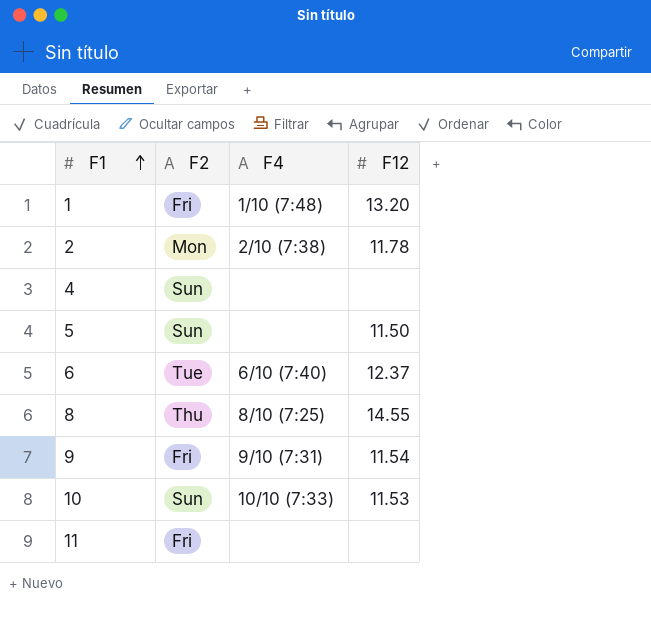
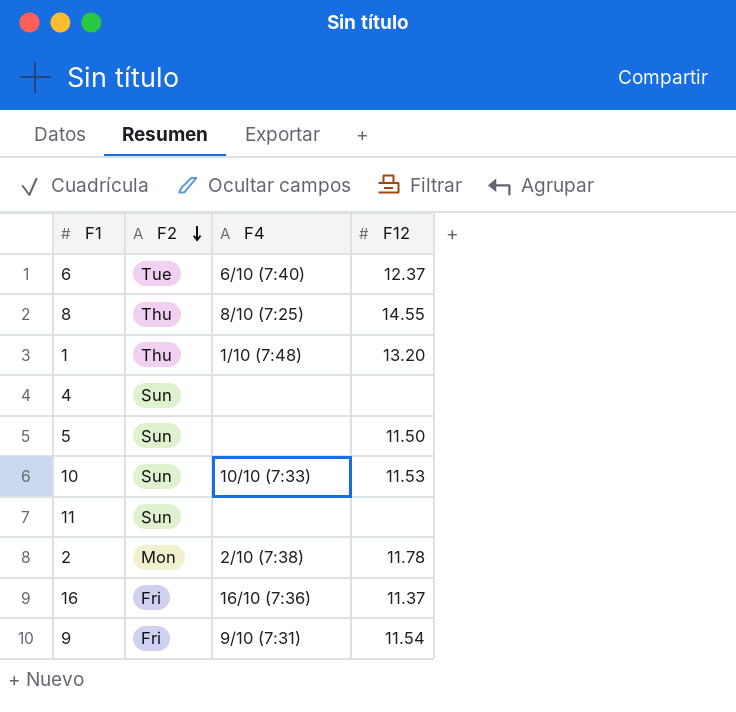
row order: F1 ascending -> F2 descending
1 | F2: Fri -> Thu
11 | F2: Fri -> Sun
row 16: none -> Fri | 16/10 (7:36) | 11.37

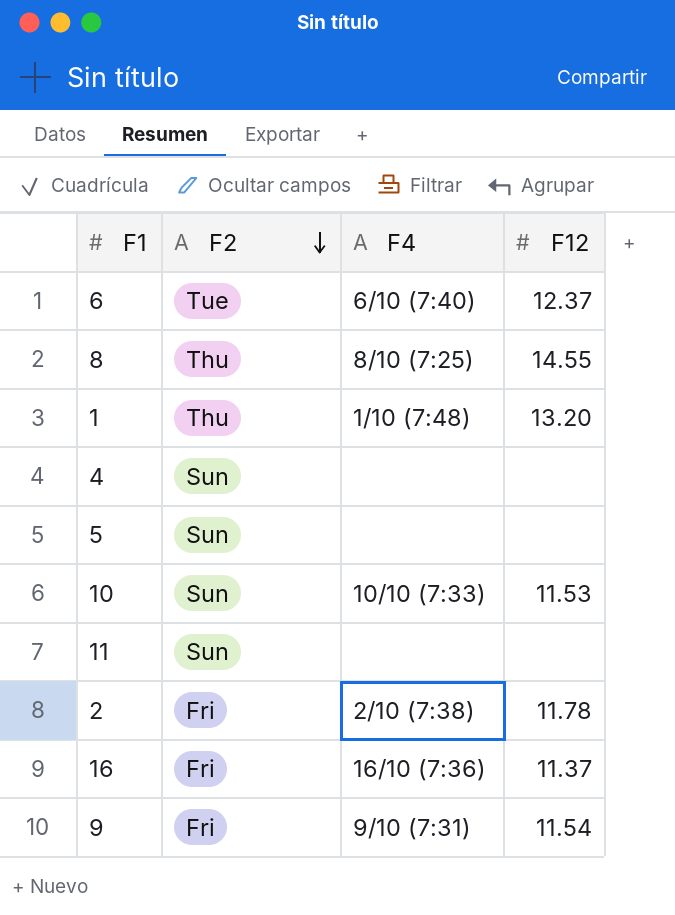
5 | F12: 11.50 -> none
2 | F2: Mon -> Fri

